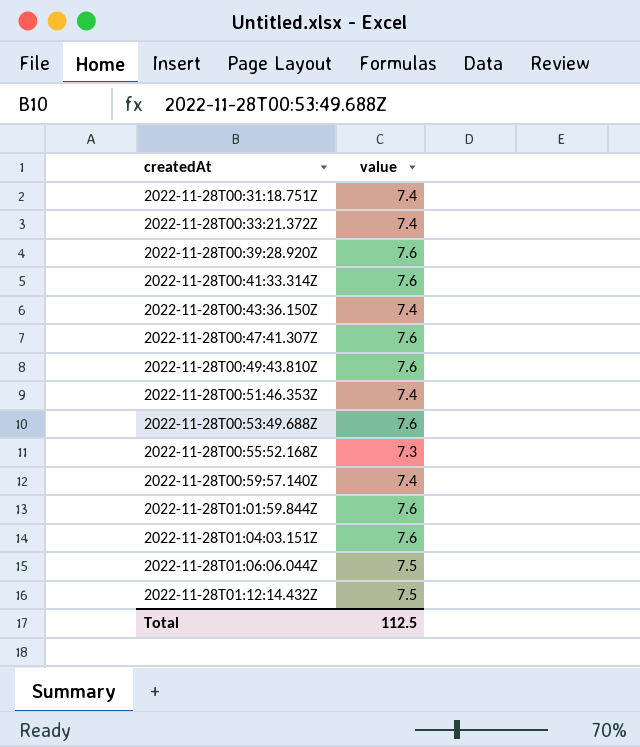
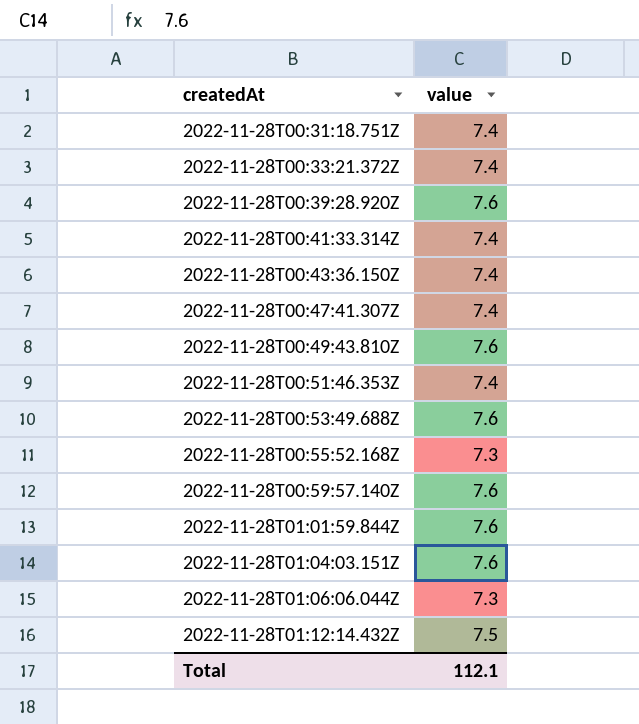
2022-11-28T00:41:33.314Z | value: 7.6 -> 7.4
2022-11-28T00:47:41.307Z | value: 7.6 -> 7.4
2022-11-28T00:59:57.140Z | value: 7.4 -> 7.6
2022-11-28T01:06:06.044Z | value: 7.5 -> 7.3
Total | value: 112.5 -> 112.1

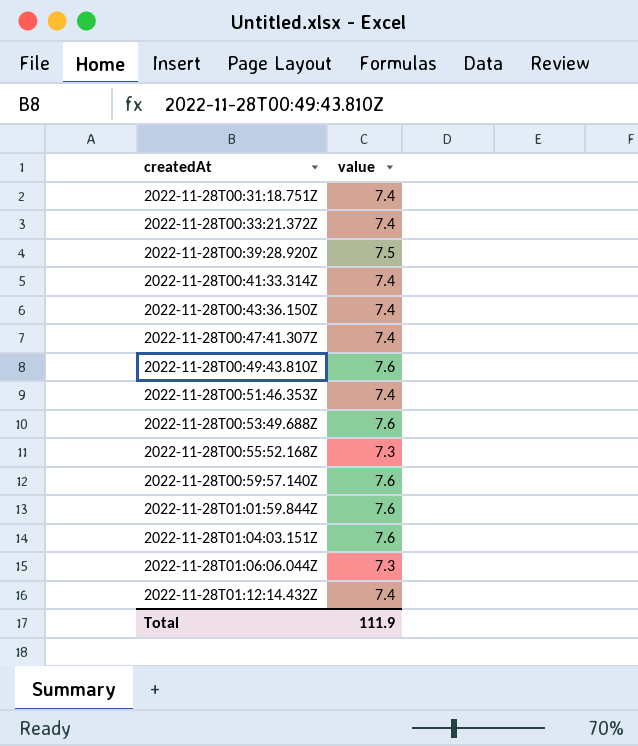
2022-11-28T00:39:28.920Z | value: 7.6 -> 7.5
2022-11-28T01:12:14.432Z | value: 7.5 -> 7.4
Total | value: 112.1 -> 111.9

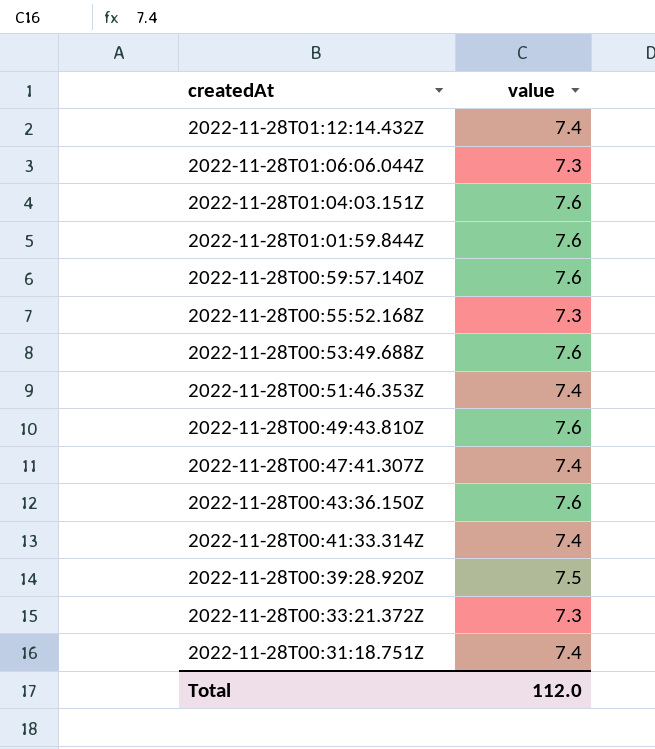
row order: createdAt ascending -> createdAt descending
2022-11-28T00:43:36.150Z | value: 7.4 -> 7.6
2022-11-28T00:33:21.372Z | value: 7.4 -> 7.3
Total | value: 111.9 -> 112.0

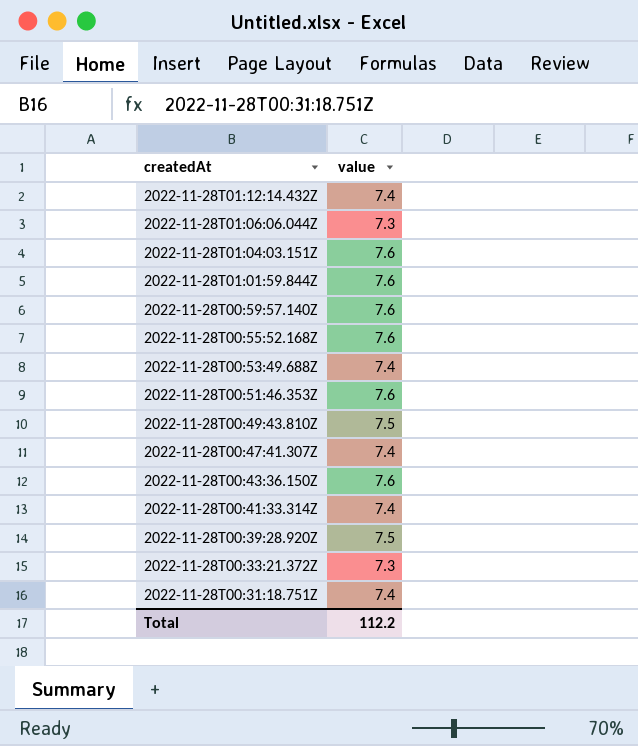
2022-11-28T00:55:52.168Z | value: 7.3 -> 7.6
2022-11-28T00:53:49.688Z | value: 7.6 -> 7.4
2022-11-28T00:51:46.353Z | value: 7.4 -> 7.6
2022-11-28T00:49:43.810Z | value: 7.6 -> 7.5
Total | value: 112.0 -> 112.2

